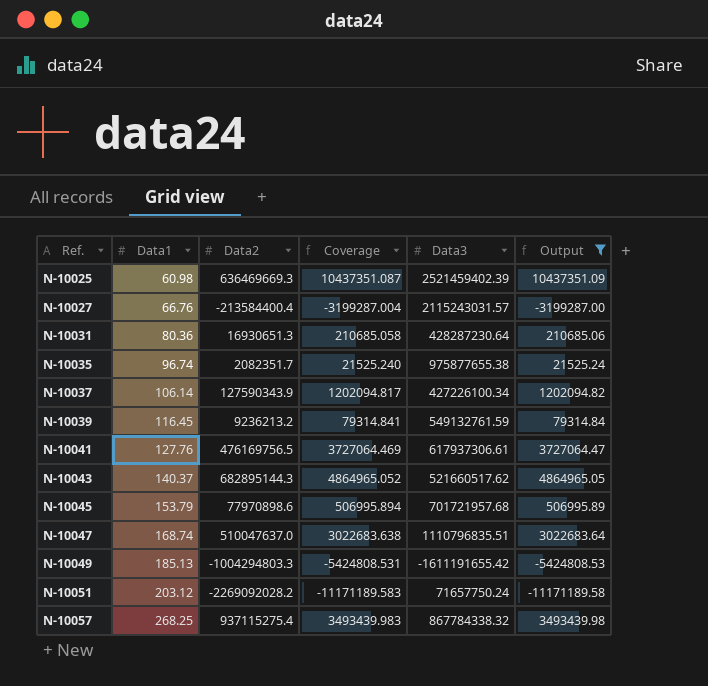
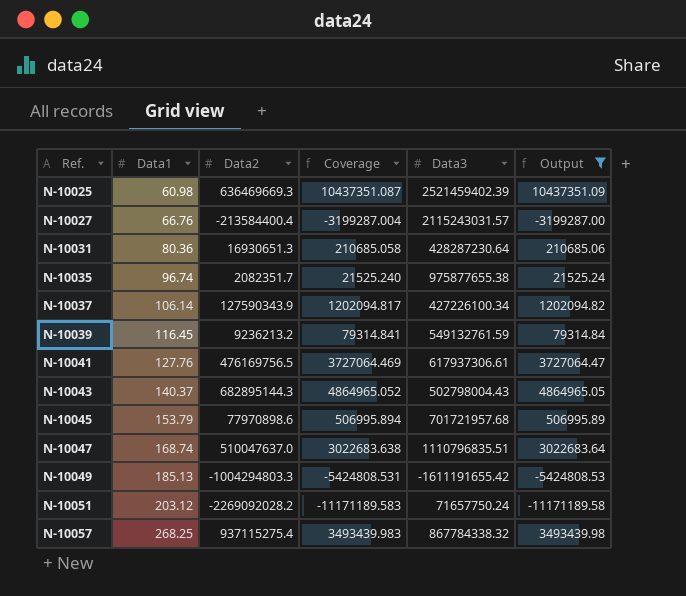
N-10043 | Data3: 521660517.62 -> 502798004.43

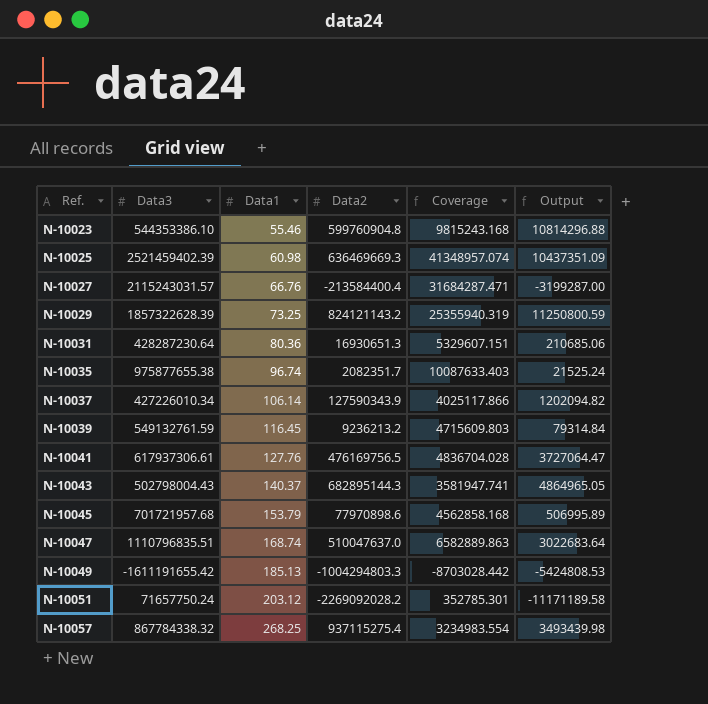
filter: Output <= 10437351.09 -> none
column Data3 | position: 5 -> 2
column Coverage | formula: [Data2] / [Data1] -> [Data3] / [Data1]
N-10037 | Data3: 427226100.34 -> 427226010.34

